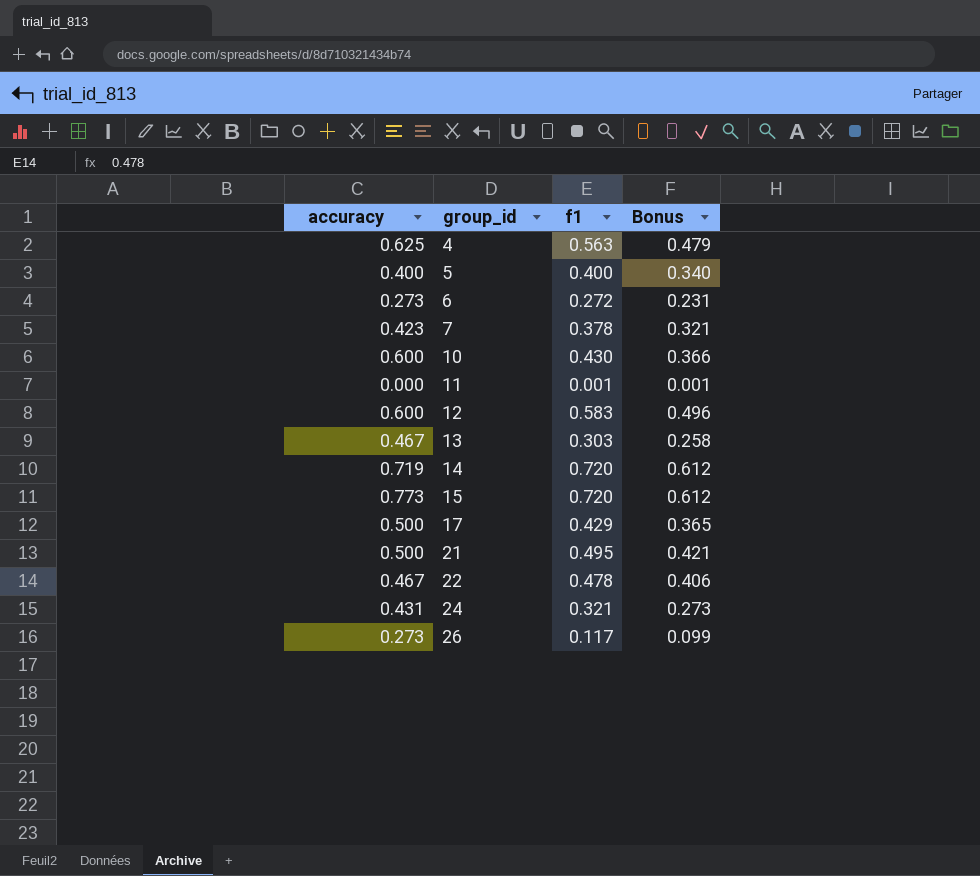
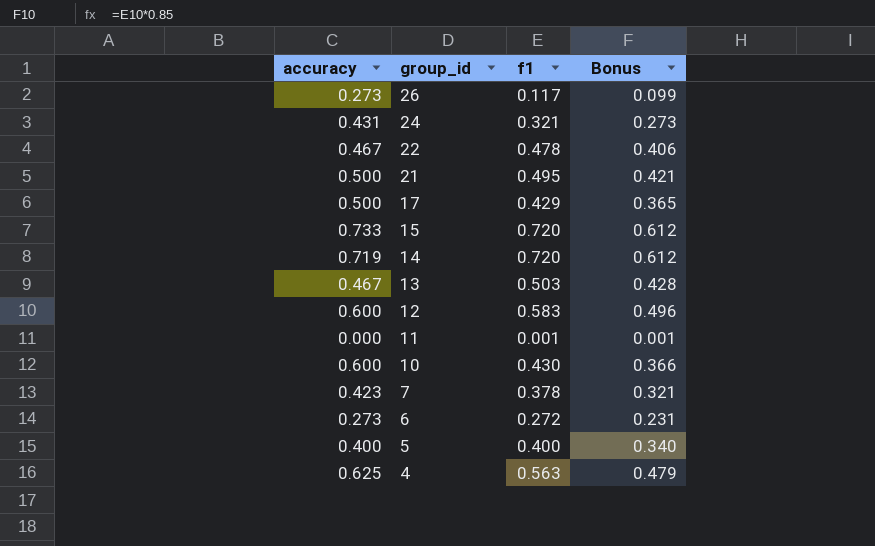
row order: group_id ascending -> group_id descending
15 | accuracy: 0.773 -> 0.733
13 | f1: 0.303 -> 0.503
13 | Bonus: 0.258 -> 0.428

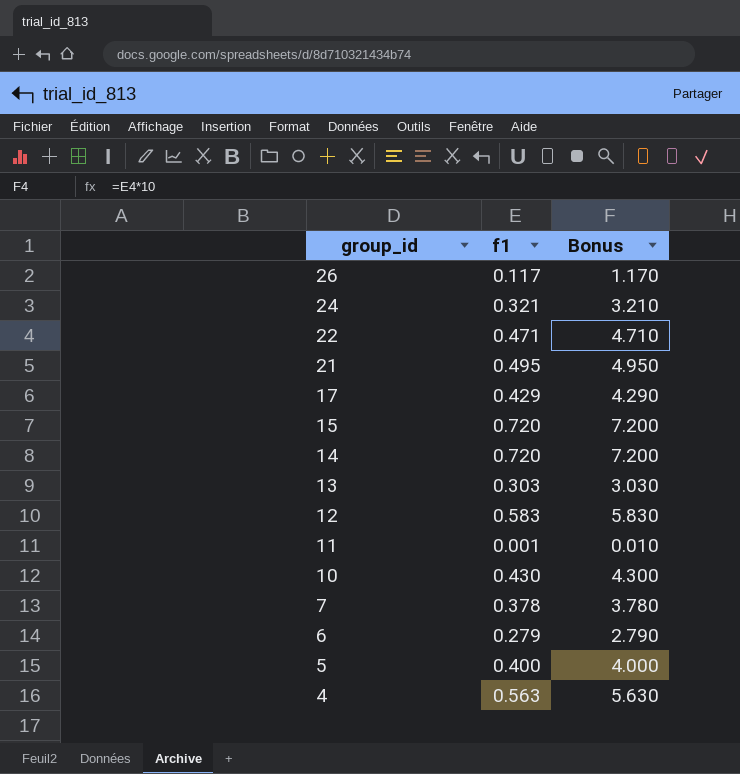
column accuracy | position: 1 -> none
column Bonus | formula: [f1] * 0.85 -> [f1] * 10
22 | f1: 0.478 -> 0.471
13 | f1: 0.503 -> 0.303
6 | f1: 0.272 -> 0.279

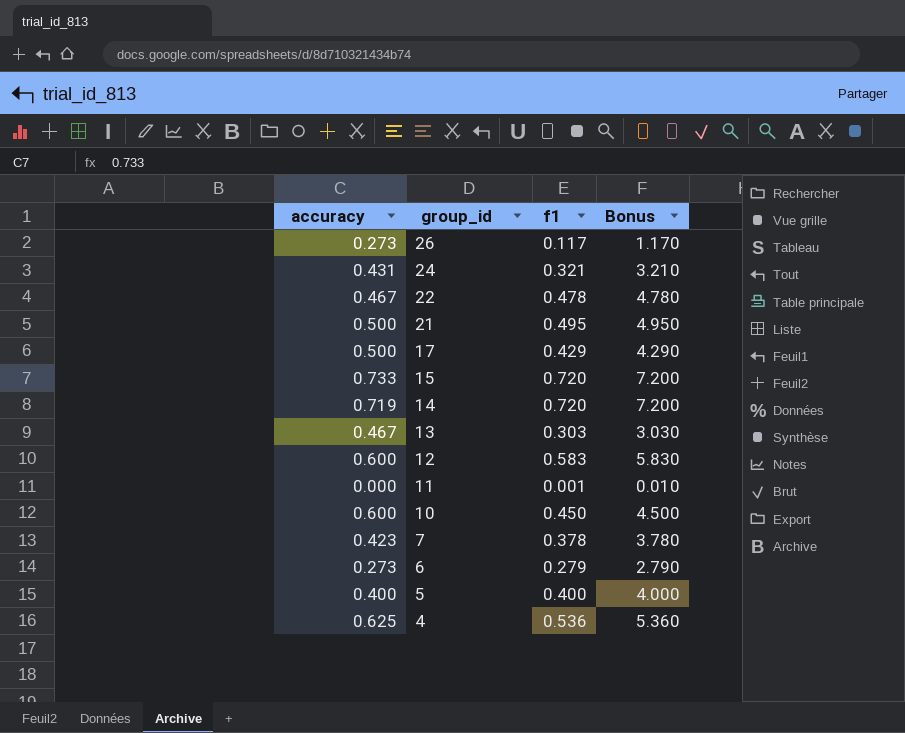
column accuracy | position: none -> 1
22 | f1: 0.471 -> 0.478
22 | Bonus: 4.710 -> 4.780
10 | f1: 0.430 -> 0.450
10 | Bonus: 4.300 -> 4.500
4 | f1: 0.563 -> 0.536
4 | Bonus: 5.630 -> 5.360

